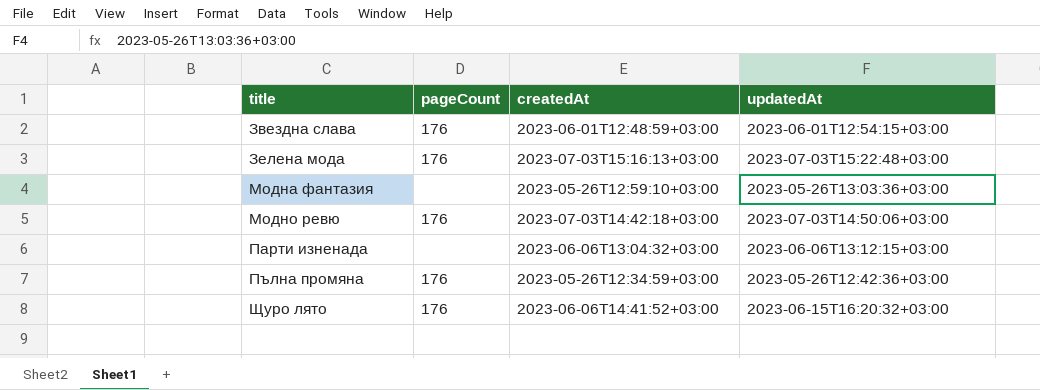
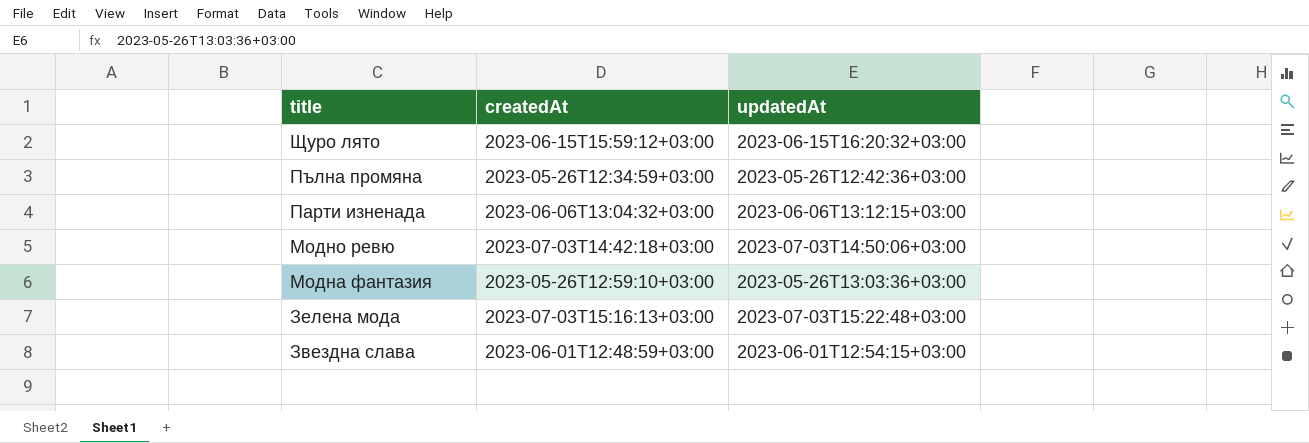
row order: title ascending -> title descending
column pageCount | position: 2 -> none
Щуро лято | createdAt: 2023-06-06T14:41:52+03:00 -> 2023-06-15T15:59:12+03:00

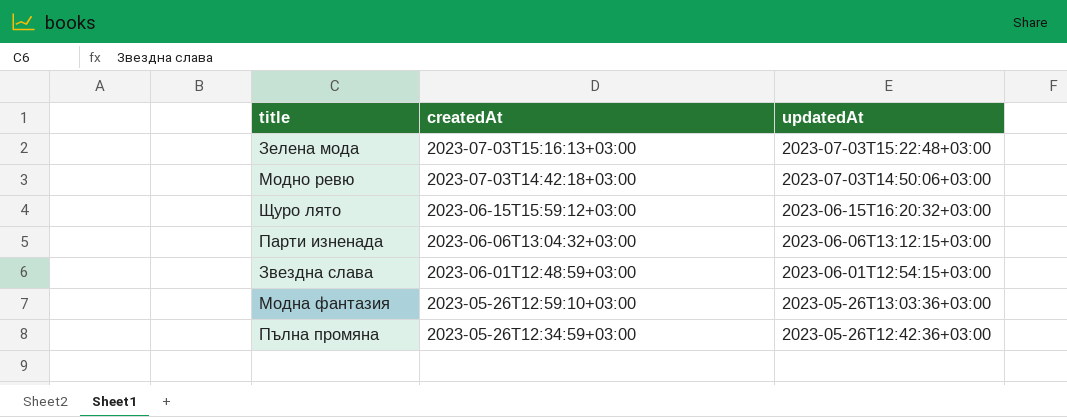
row order: title descending -> createdAt descending

